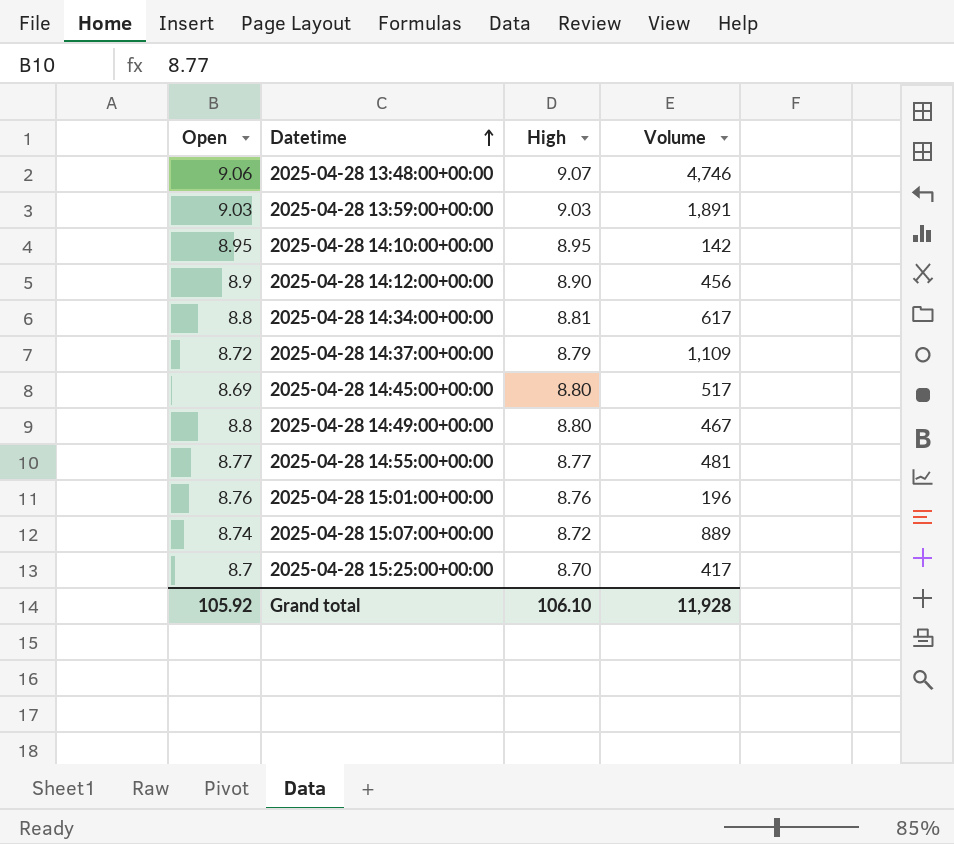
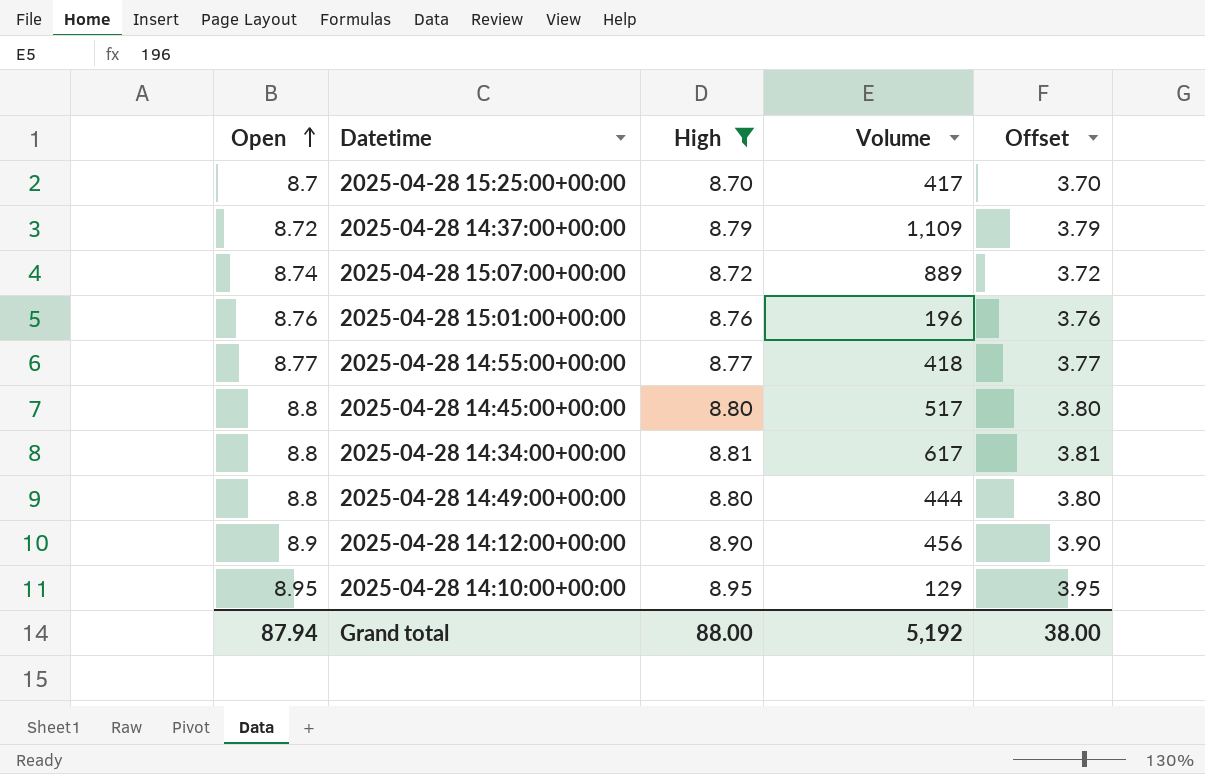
filter: none -> High <= 8.95
row order: Datetime ascending -> Open ascending
column Offset | formula: none -> [High] - 5
2025-04-28 14:55:00+00:00 | Volume: 481 -> 418
2025-04-28 14:45:00+00:00 | Open: 8.69 -> 8.8
2025-04-28 14:49:00+00:00 | Volume: 467 -> 444
2025-04-28 14:10:00+00:00 | Volume: 142 -> 129
Grand total | Open: 105.92 -> 87.94
Grand total | High: 106.10 -> 88.00
Grand total | Volume: 11,928 -> 5,192

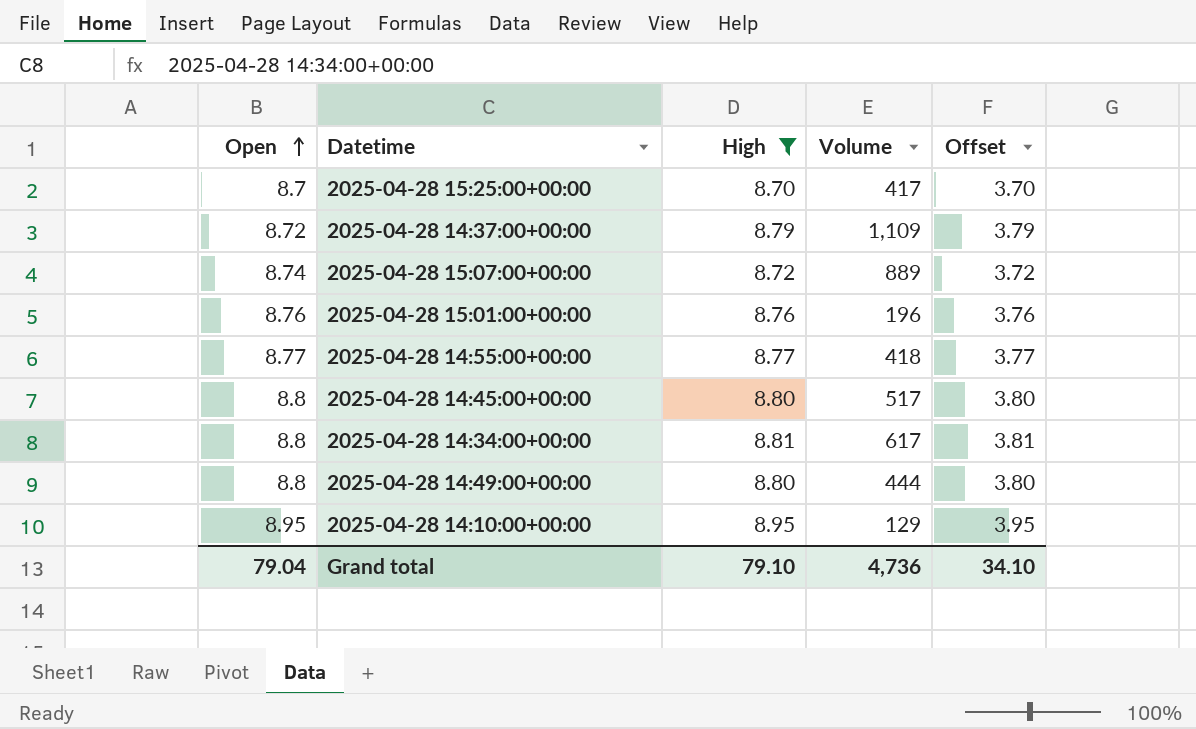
row 2025-04-28 14:12:00+00:00: 8.9 | 8.90 | 456 | 3.90 -> none
Grand total | Open: 87.94 -> 79.04
Grand total | High: 88.00 -> 79.10
Grand total | Volume: 5,192 -> 4,736
Grand total | Offset: 38.00 -> 34.10

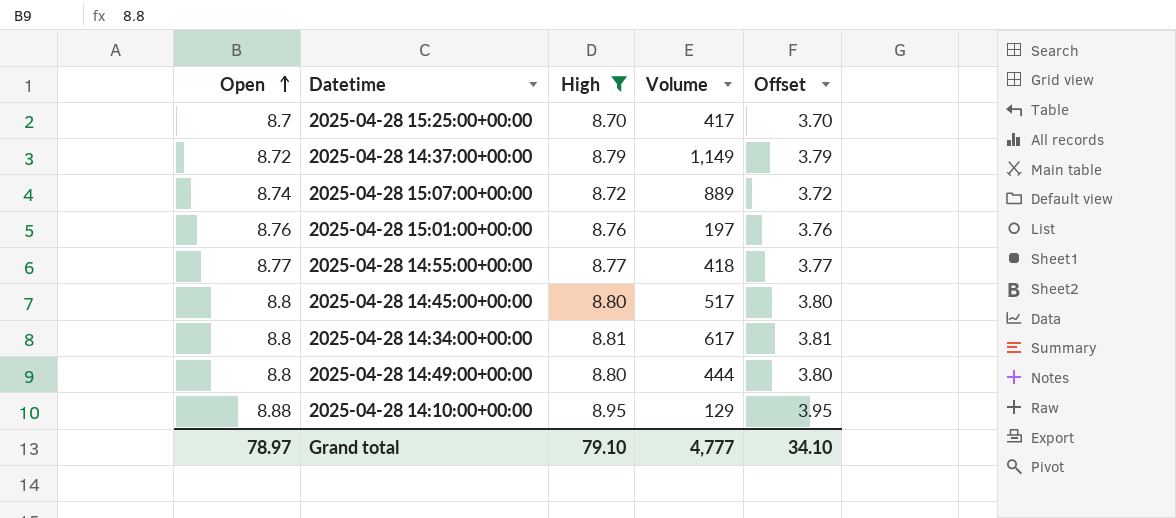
2025-04-28 14:37:00+00:00 | Volume: 1,109 -> 1,149
2025-04-28 15:01:00+00:00 | Volume: 196 -> 197
2025-04-28 14:10:00+00:00 | Open: 8.95 -> 8.88
Grand total | Open: 79.04 -> 78.97
Grand total | Volume: 4,736 -> 4,777

